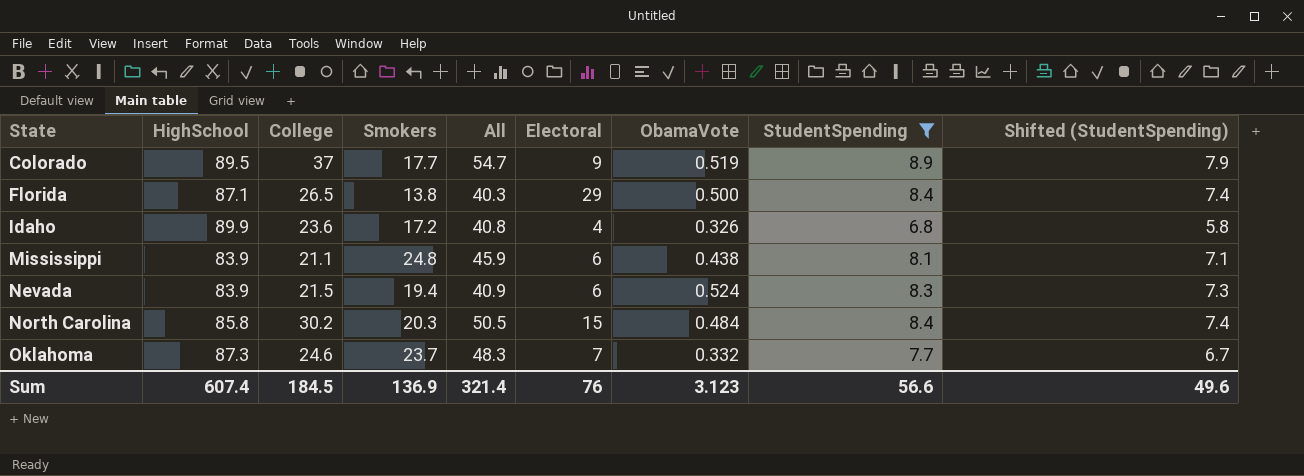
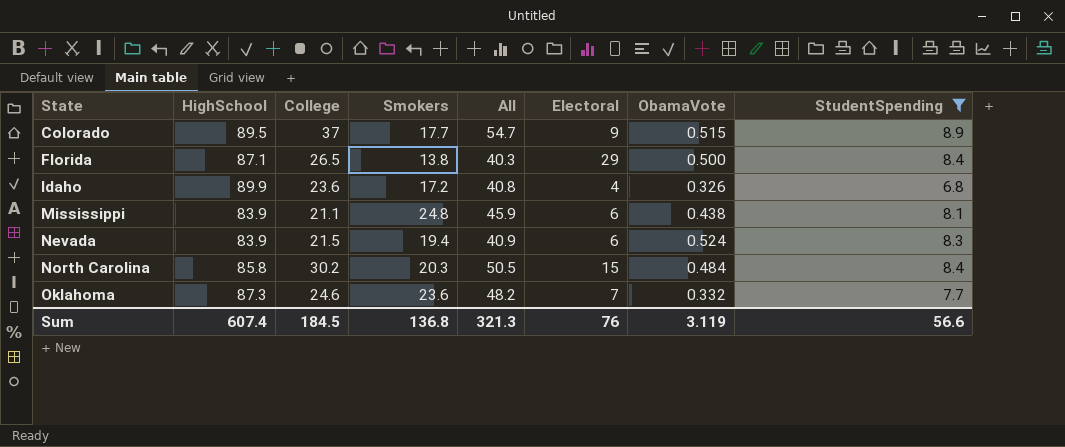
column Shifted (StudentSpending) | formula: [StudentSpending] - 1 -> none
Colorado | ObamaVote: 0.519 -> 0.515
Oklahoma | Smokers: 23.7 -> 23.6
Oklahoma | All: 48.3 -> 48.2
Sum | Smokers: 136.9 -> 136.8
Sum | All: 321.4 -> 321.3
Sum | ObamaVote: 3.123 -> 3.119

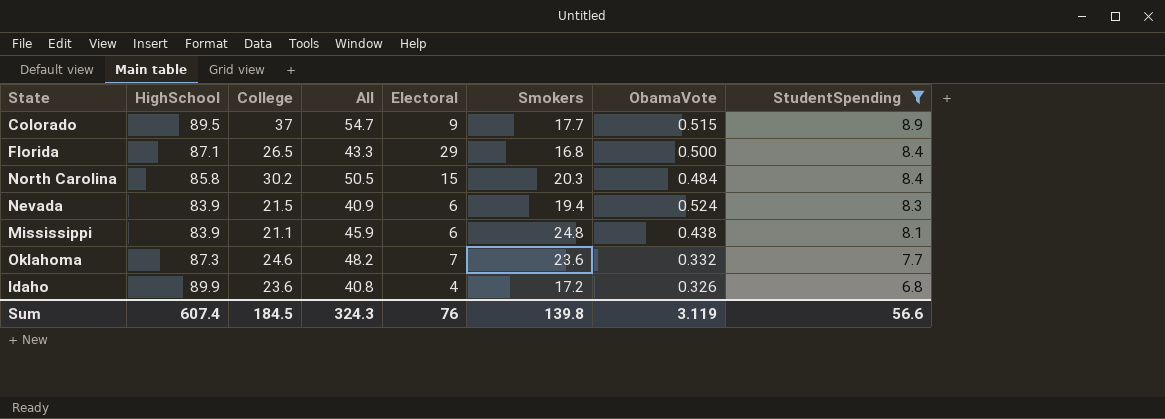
row order: State ascending -> StudentSpending descending
column Smokers | position: 4 -> 6
Florida | All: 40.3 -> 43.3
Florida | Smokers: 13.8 -> 16.8
Sum | All: 321.3 -> 324.3
Sum | Smokers: 136.8 -> 139.8

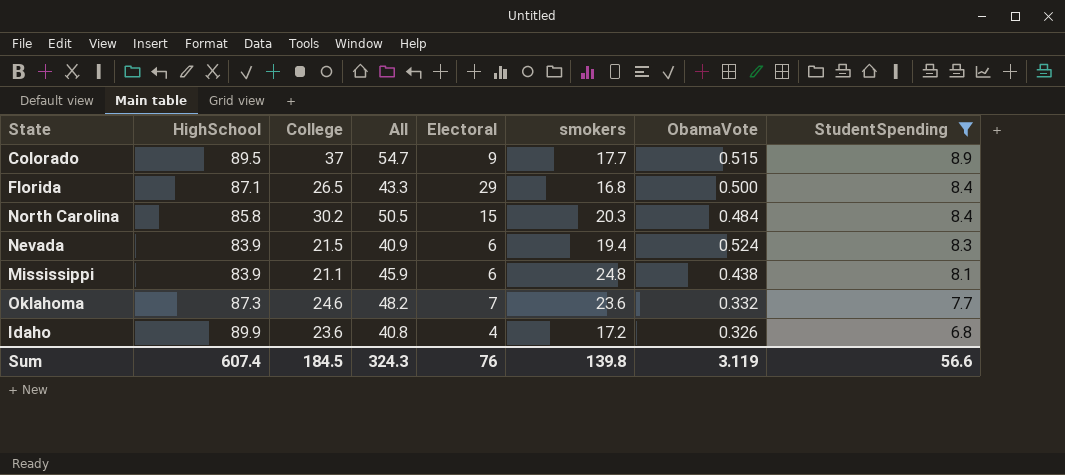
column name: Smokers -> smokers

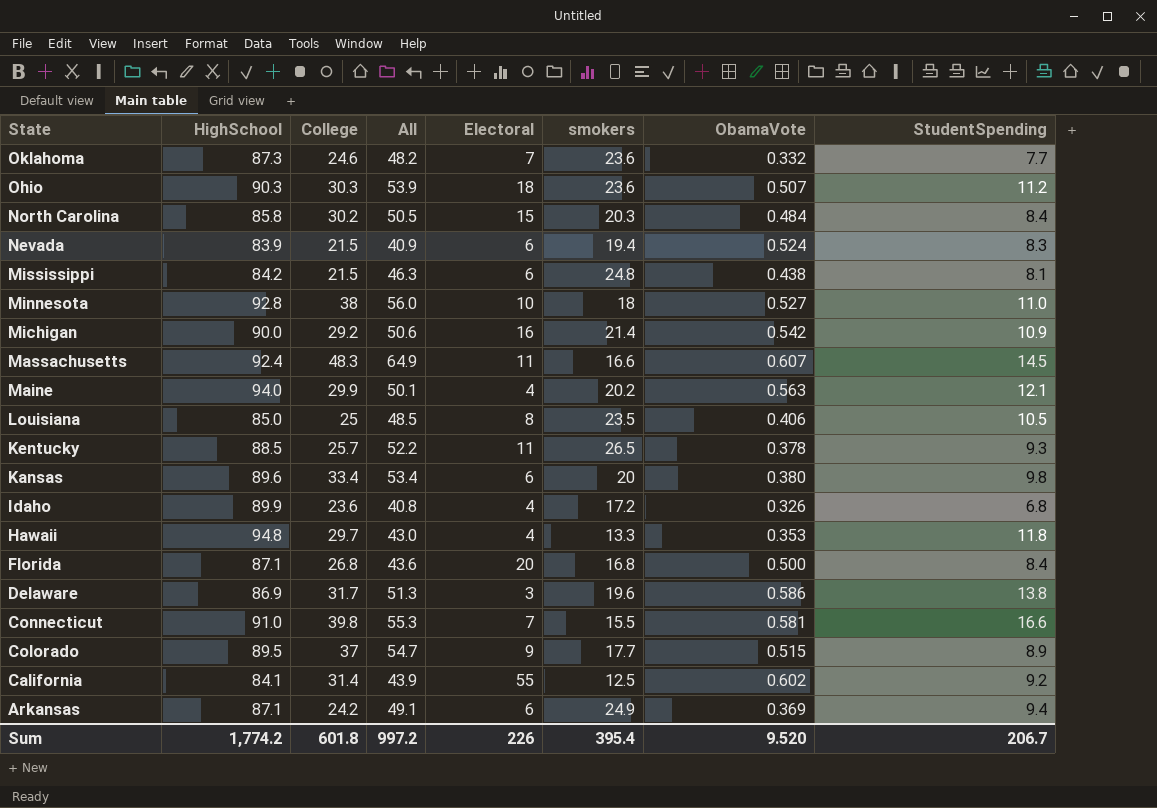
filter: StudentSpending <= 8.9 -> none
row order: StudentSpending descending -> State descending
Mississippi | HighSchool: 83.9 -> 84.2
Mississippi | College: 21.1 -> 21.5
Mississippi | All: 45.9 -> 46.3
Florida | College: 26.5 -> 26.8
Florida | All: 43.3 -> 43.6
Florida | Electoral: 29 -> 20
Sum | HighSchool: 607.4 -> 1,774.2
Sum | College: 184.5 -> 601.8
Sum | All: 324.3 -> 997.2
Sum | Electoral: 76 -> 226
Sum | smokers: 139.8 -> 395.4
Sum | ObamaVote: 3.119 -> 9.520
Sum | StudentSpending: 56.6 -> 206.7

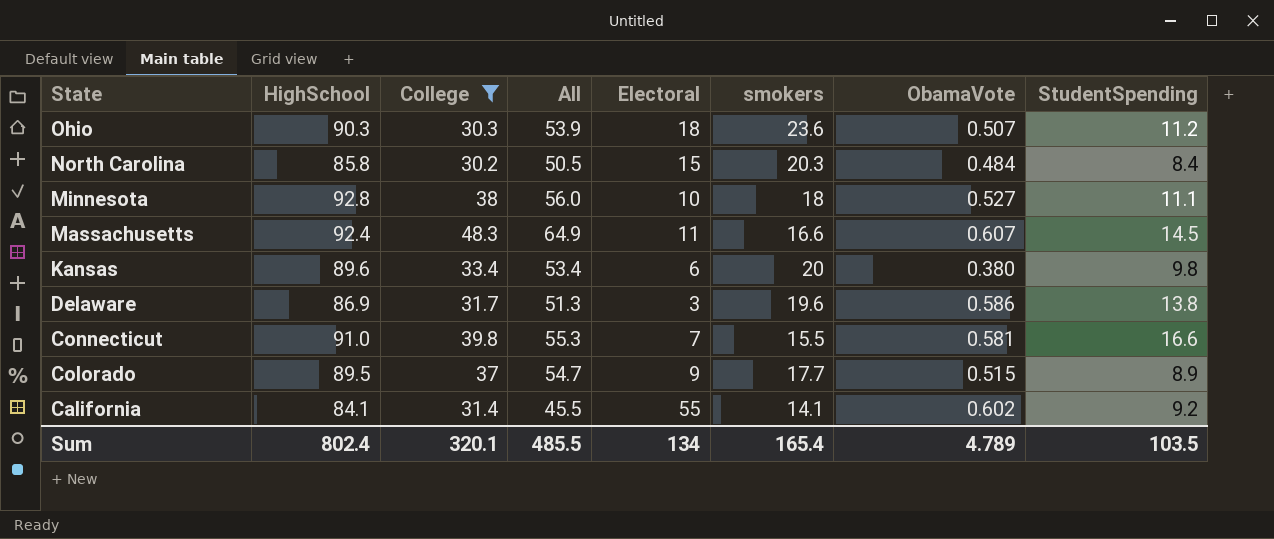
filter: none -> College >= 30.2
Minnesota | StudentSpending: 11.0 -> 11.1
California | All: 43.9 -> 45.5
California | smokers: 12.5 -> 14.1
Sum | HighSchool: 1,774.2 -> 802.4
Sum | College: 601.8 -> 320.1
Sum | All: 997.2 -> 485.5
Sum | Electoral: 226 -> 134
Sum | smokers: 395.4 -> 165.4
Sum | ObamaVote: 9.520 -> 4.789
Sum | StudentSpending: 206.7 -> 103.5

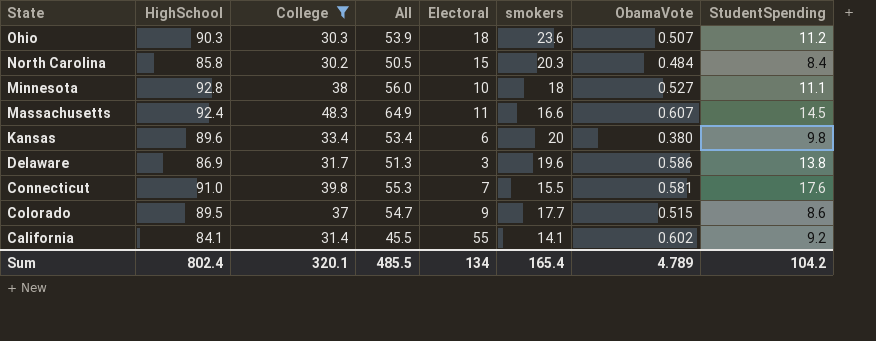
Connecticut | StudentSpending: 16.6 -> 17.6
Colorado | StudentSpending: 8.9 -> 8.6
Sum | StudentSpending: 103.5 -> 104.2

